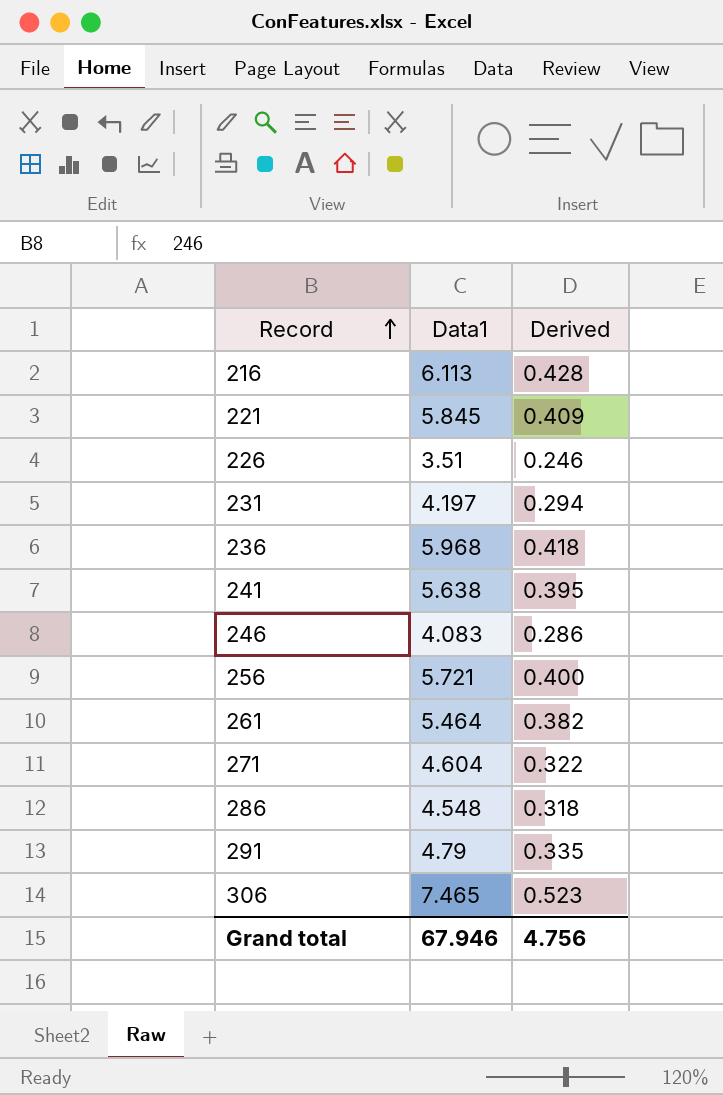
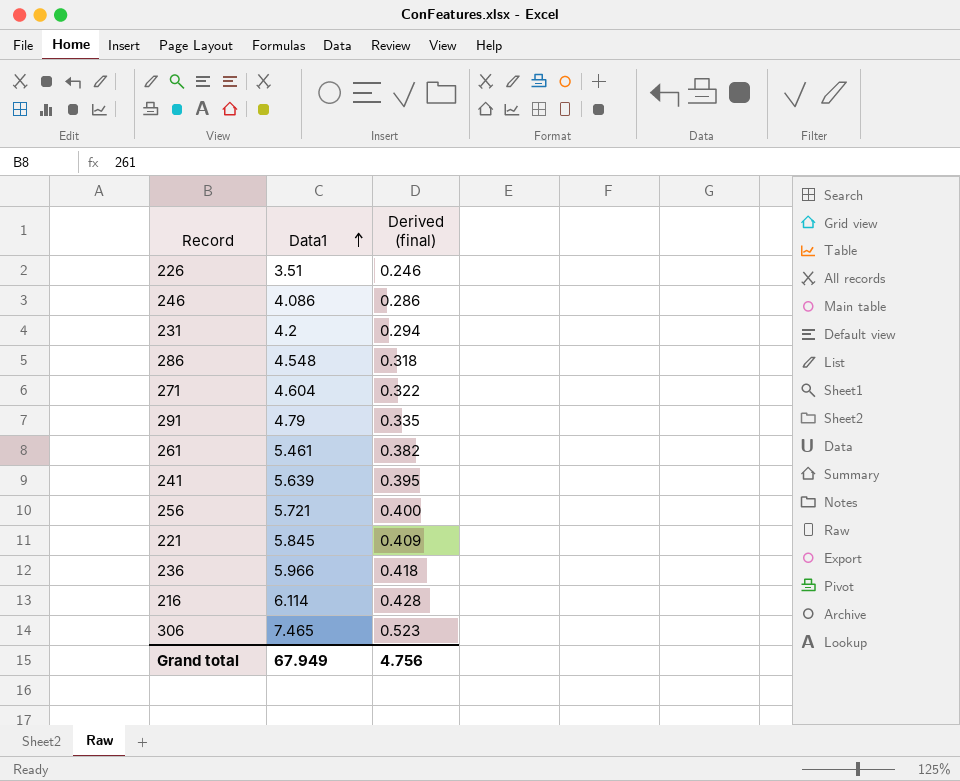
row order: Record ascending -> Data1 ascending
column name: Derived -> Derived (final)
246 | Data1: 4.083 -> 4.086
231 | Data1: 4.197 -> 4.2
261 | Data1: 5.464 -> 5.461
241 | Data1: 5.638 -> 5.639
236 | Data1: 5.968 -> 5.966
216 | Data1: 6.113 -> 6.114
Grand total | Data1: 67.946 -> 67.949

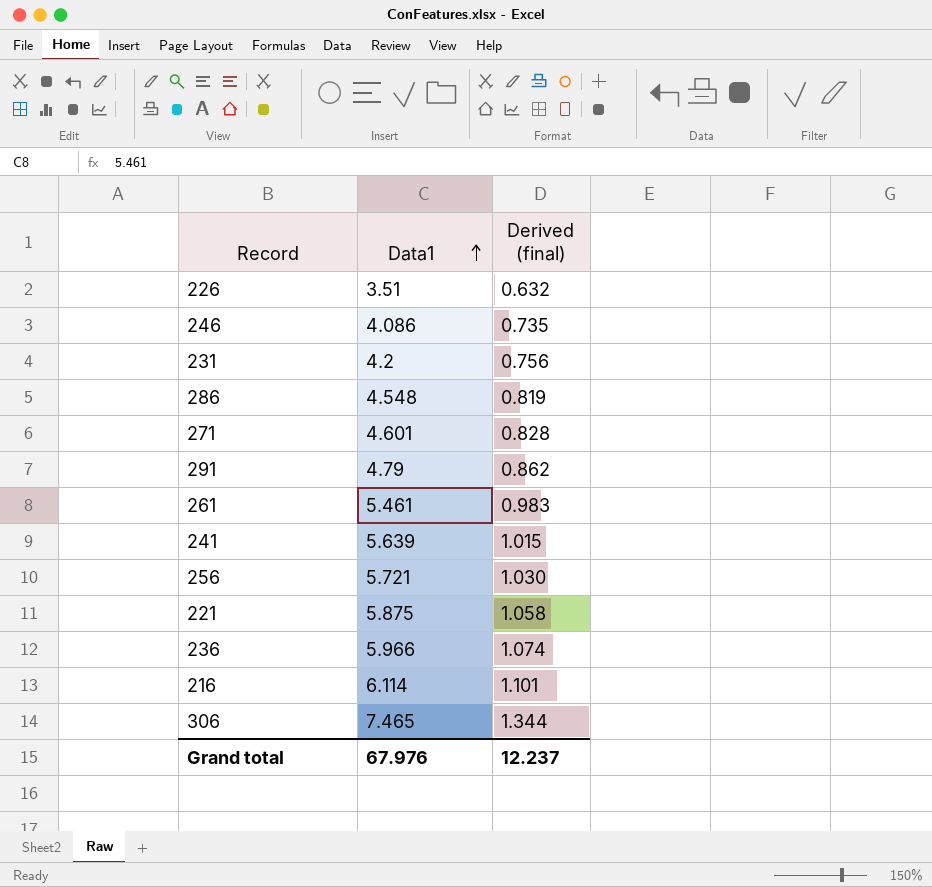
column Derived (final) | formula: [Data1] * 0.07 -> [Data1] * 0.18
271 | Data1: 4.604 -> 4.601
221 | Data1: 5.845 -> 5.875
Grand total | Data1: 67.949 -> 67.976
Grand total | Derived (final): 4.756 -> 12.237

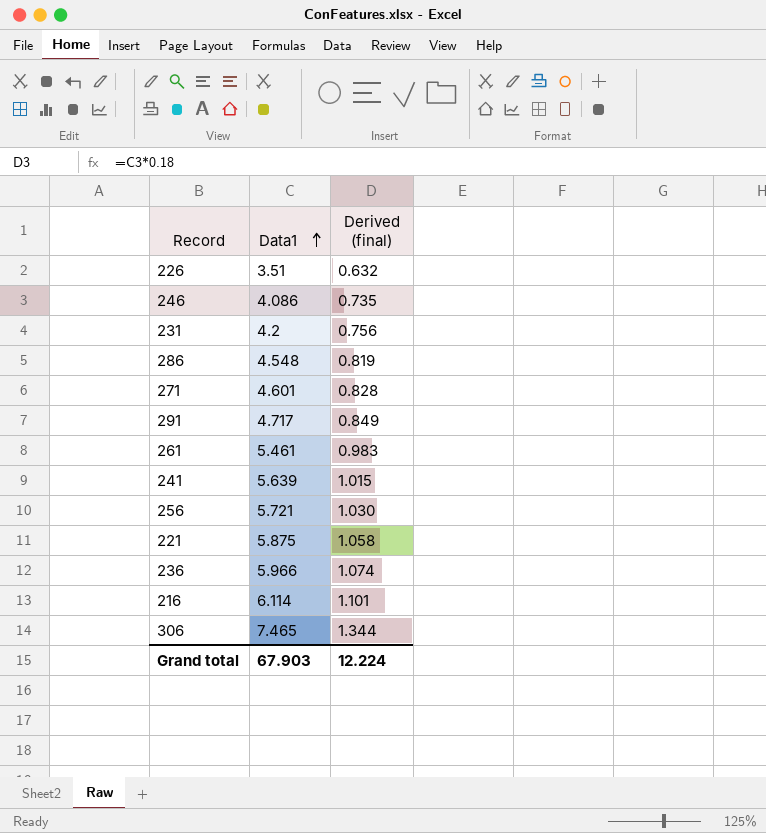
291 | Data1: 4.79 -> 4.717
291 | Derived (final): 0.862 -> 0.849
Grand total | Data1: 67.976 -> 67.903
Grand total | Derived (final): 12.237 -> 12.224

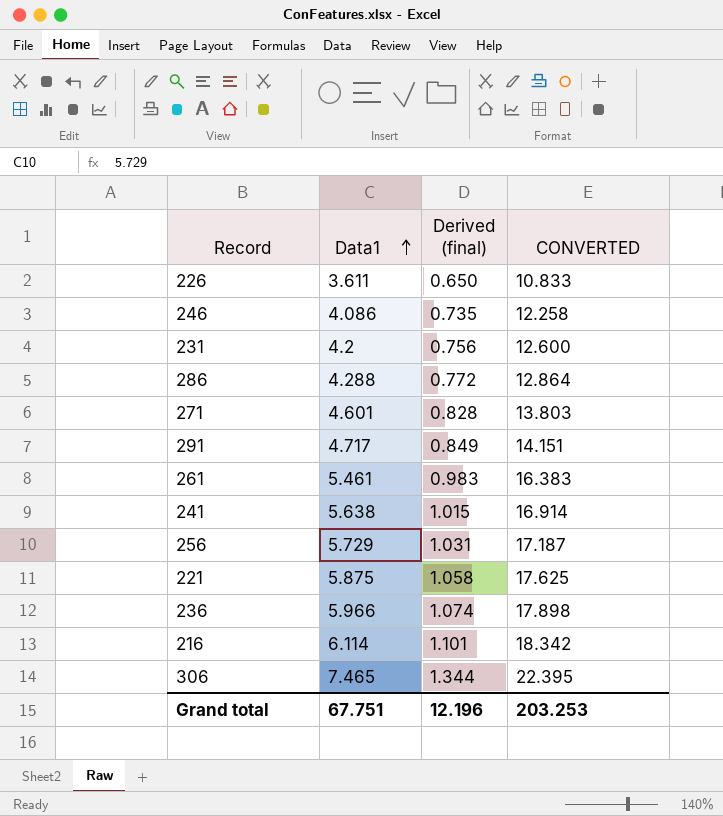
column CONVERTED | formula: none -> [Data1] * 3
226 | Data1: 3.51 -> 3.611
226 | Derived (final): 0.632 -> 0.650
286 | Data1: 4.548 -> 4.288
286 | Derived (final): 0.819 -> 0.772
241 | Data1: 5.639 -> 5.638
256 | Data1: 5.721 -> 5.729
256 | Derived (final): 1.030 -> 1.031
Grand total | Data1: 67.903 -> 67.751
Grand total | Derived (final): 12.224 -> 12.196

